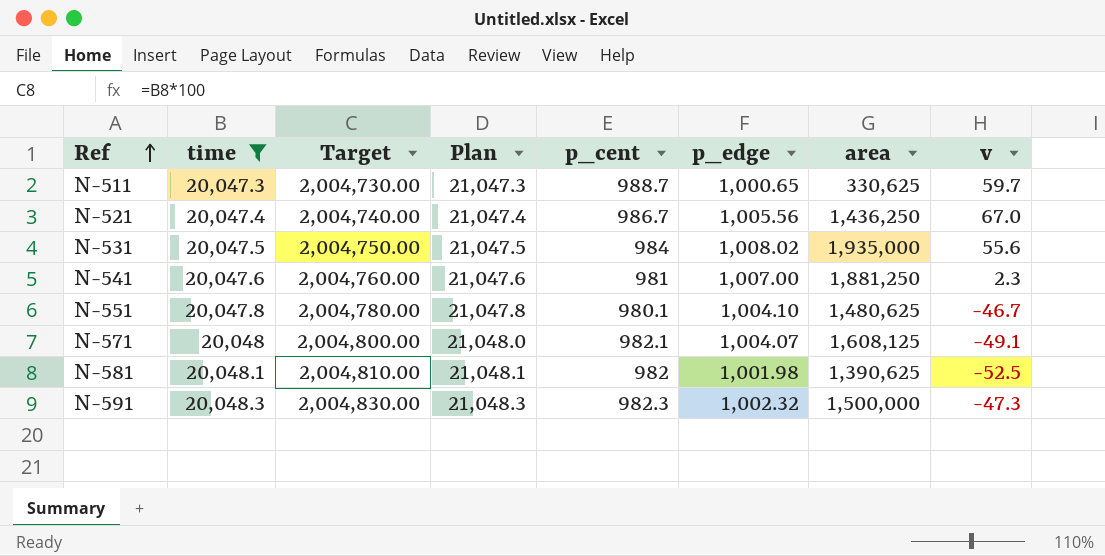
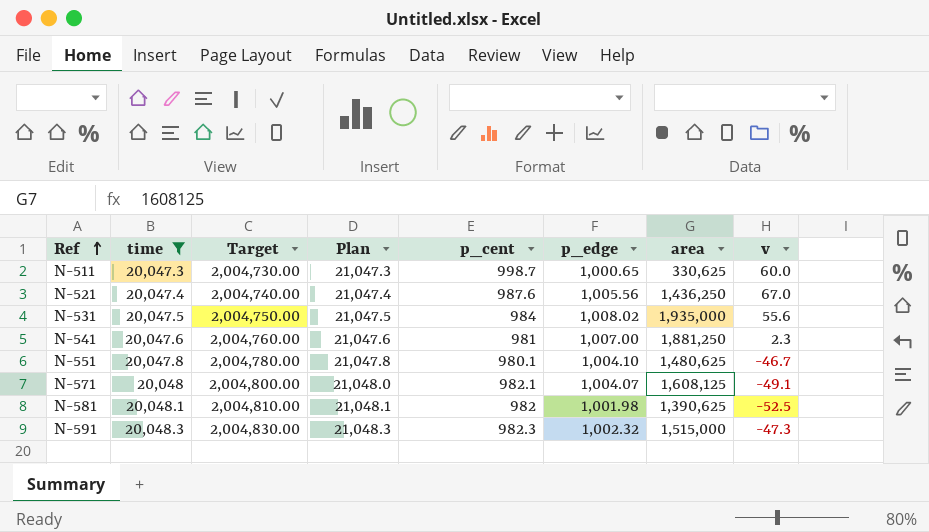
N-511 | p_cent: 988.7 -> 998.7
N-511 | v: 59.7 -> 60.0
N-521 | p_cent: 986.7 -> 987.6
N-591 | area: 1,500,000 -> 1,515,000

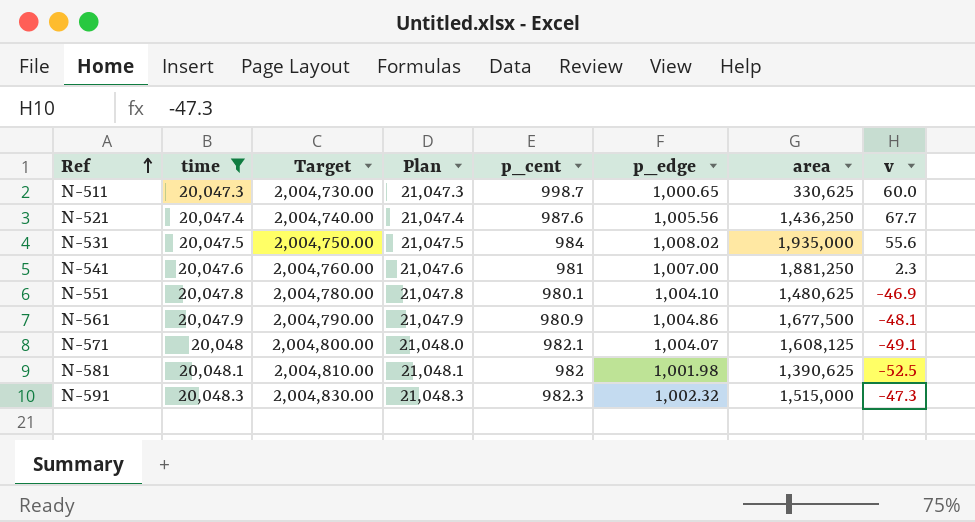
N-521 | v: 67.0 -> 67.7
N-551 | v: -46.7 -> -46.9
row N-561: none -> 20,047.9 | 2,004,790.00 | 21,047.9 | 980.9 | 1,004.86 | 1,677,500 | -48.1

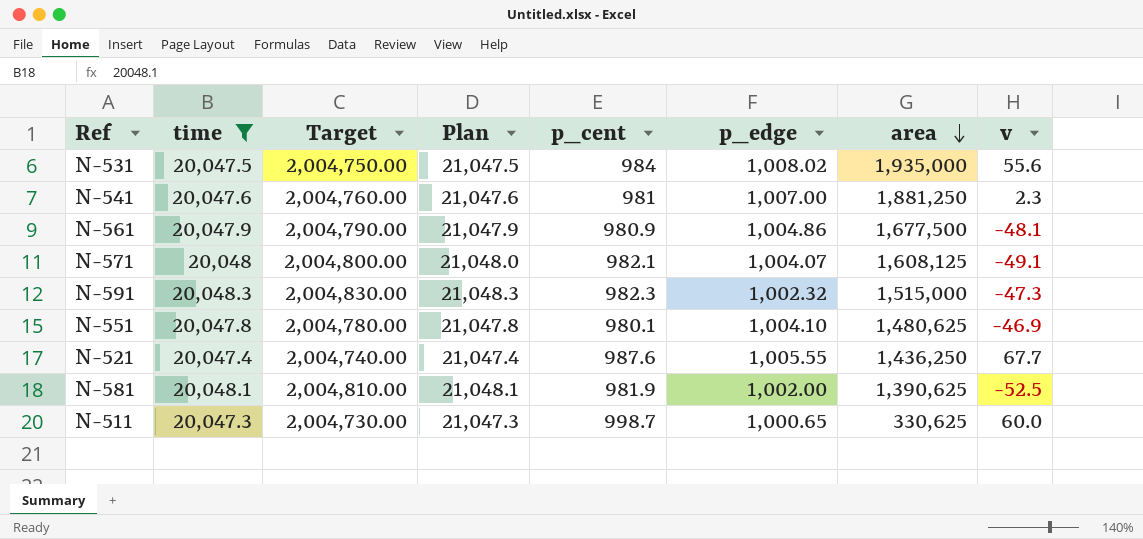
row order: Ref ascending -> area descending
N-521 | p_edge: 1,005.56 -> 1,005.55
N-581 | p_cent: 982 -> 981.9
N-581 | p_edge: 1,001.98 -> 1,002.00

